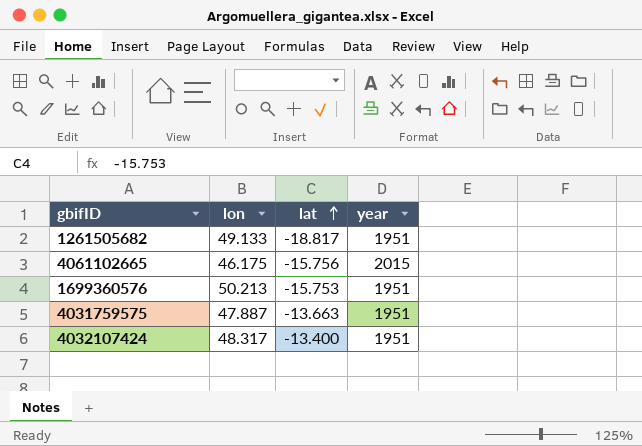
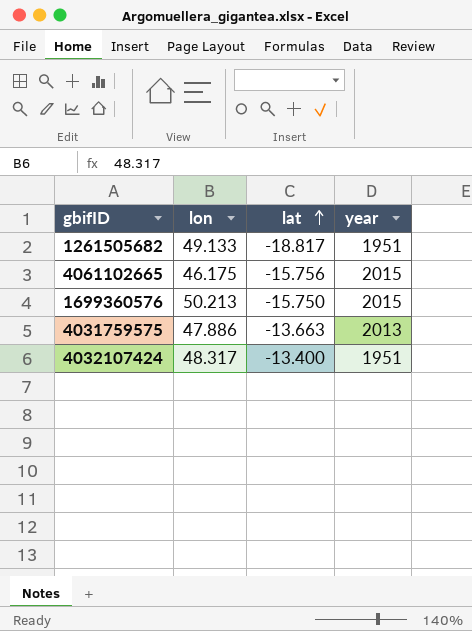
1699360576 | lat: -15.753 -> -15.750
1699360576 | year: 1951 -> 2015
4031759575 | lon: 47.887 -> 47.886
4031759575 | year: 1951 -> 2013

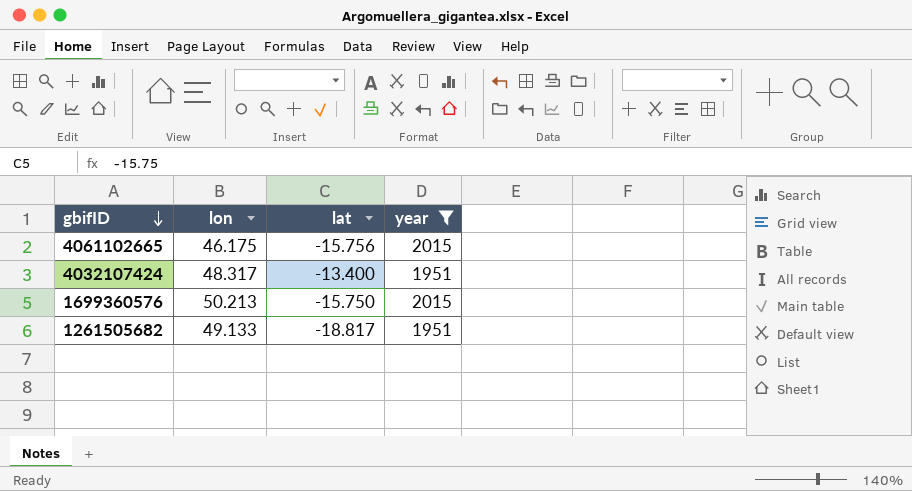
filter: none -> year != 2013
row order: lat ascending -> gbifID descending

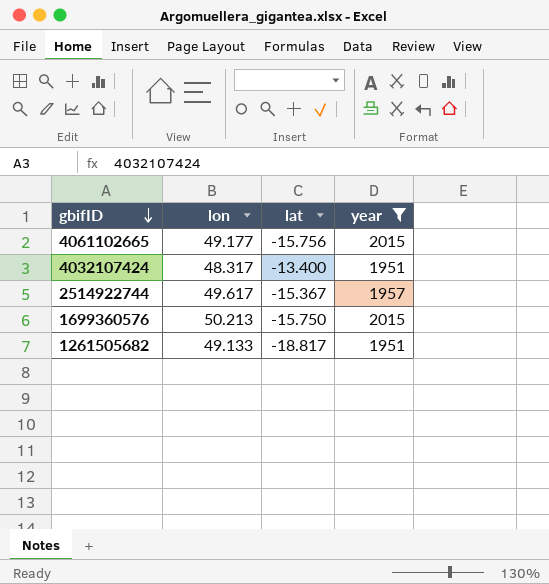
4061102665 | lon: 46.175 -> 49.177
row 2514922744: none -> 49.617 | -15.367 | 1957

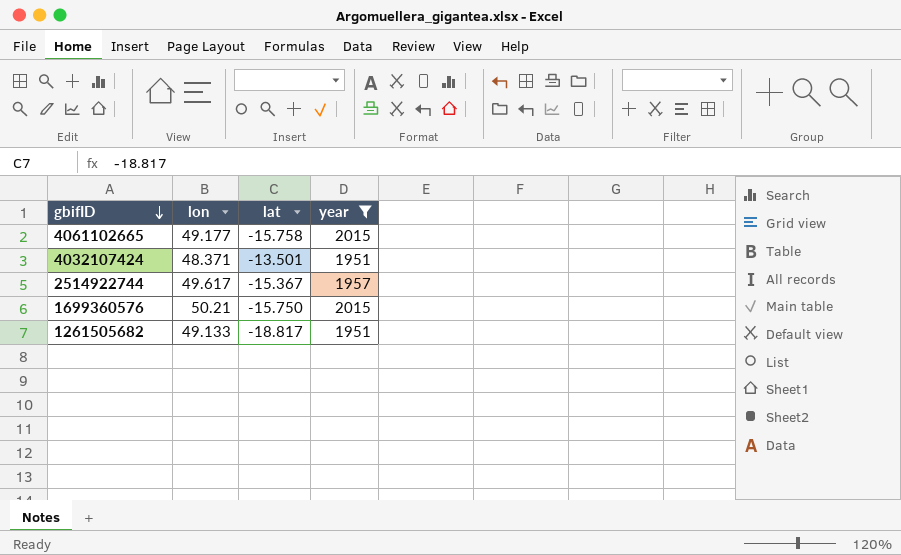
4061102665 | lat: -15.756 -> -15.758
4032107424 | lon: 48.317 -> 48.371
4032107424 | lat: -13.400 -> -13.501
1699360576 | lon: 50.213 -> 50.21

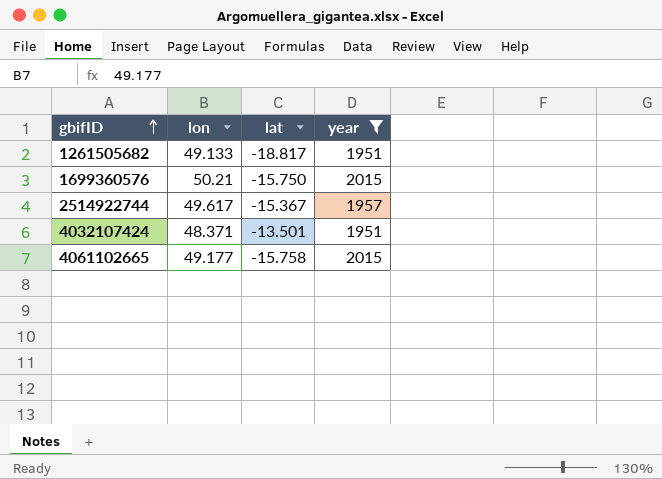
row order: gbifID descending -> gbifID ascending

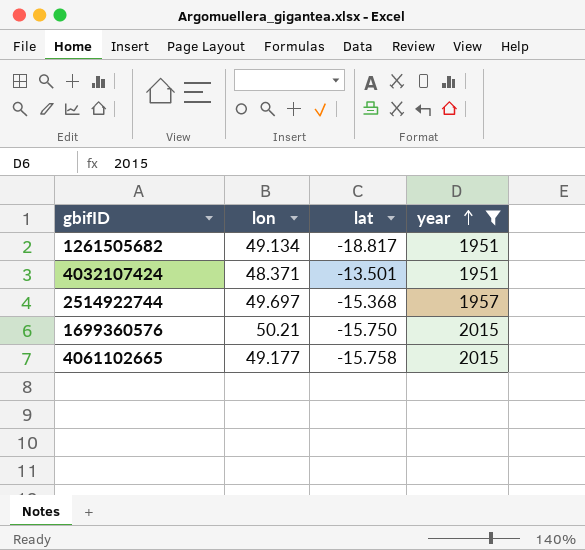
row order: gbifID ascending -> year ascending
1261505682 | lon: 49.133 -> 49.134
2514922744 | lon: 49.617 -> 49.697
2514922744 | lat: -15.367 -> -15.368

